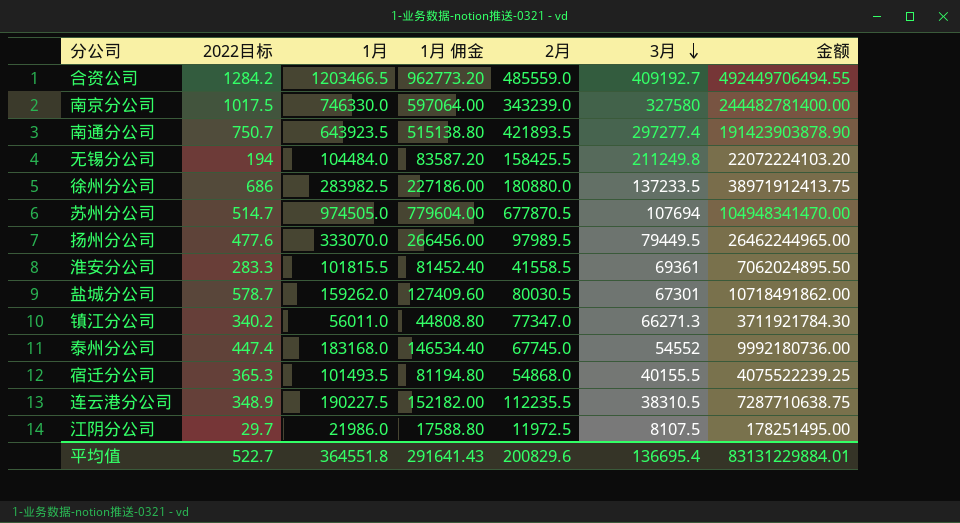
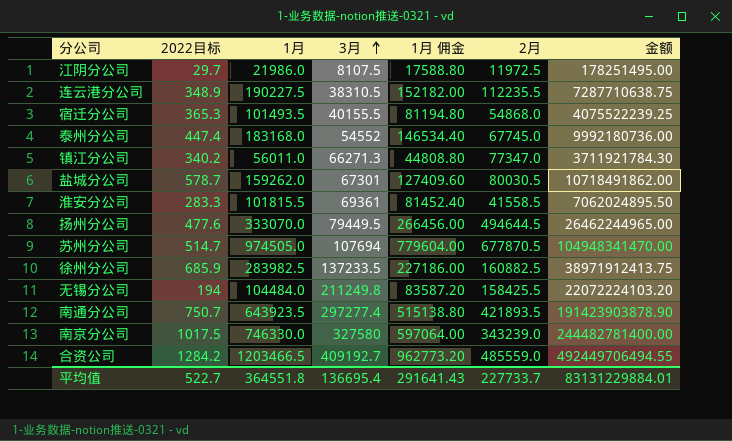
row order: 3月 descending -> 3月 ascending
column 3月 | position: 6 -> 4
扬州分公司 | 2月: 97989.5 -> 494644.5
徐州分公司 | 2022目标: 686 -> 685.9
徐州分公司 | 2月: 180880.0 -> 160882.5
平均值 | 2月: 200829.6 -> 227733.7

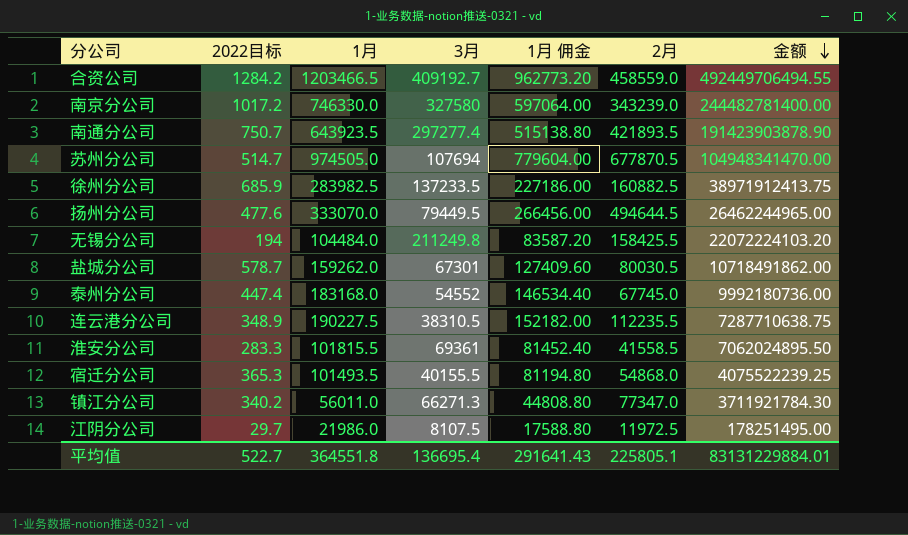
row order: 3月 ascending -> 金额 descending
合资公司 | 2月: 485559.0 -> 458559.0
南京分公司 | 2022目标: 1017.5 -> 1017.2
平均值 | 2月: 227733.7 -> 225805.1

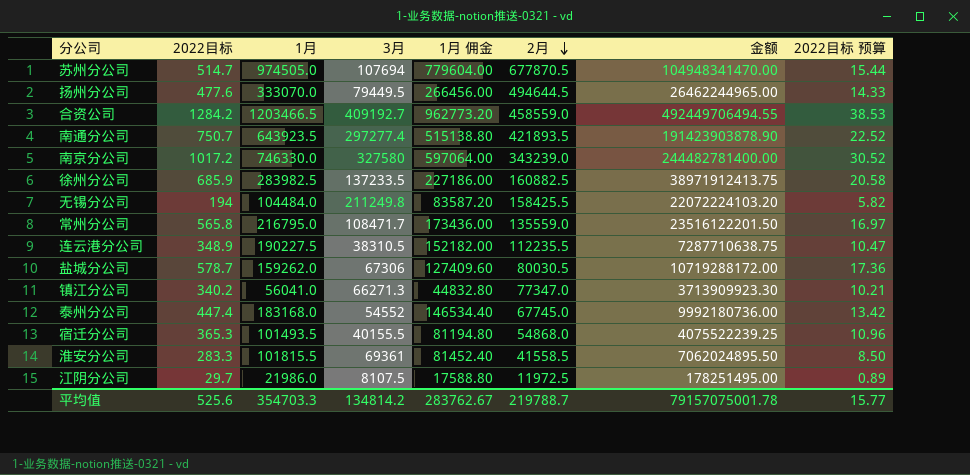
row order: 金额 descending -> 2月 descending
column 2022目标 预算 | formula: none -> [2022目标] * 0.03
row 常州分公司: none -> 565.8 | 216795.0 | 108471.7 | 173436.00 | 135559.0 | 23516122201.50 | 16.97
盐城分公司 | 3月: 67301 -> 67306
盐城分公司 | 金额: 10718491862.00 -> 10719288172.00
镇江分公司 | 1月: 56011.0 -> 56041.0
镇江分公司 | 1月 佣金: 44808.80 -> 44832.80
镇江分公司 | 金额: 3711921784.30 -> 3713909923.30
平均值 | 2022目标: 522.7 -> 525.6
平均值 | 1月: 364551.8 -> 354703.3
平均值 | 3月: 136695.4 -> 134814.2
平均值 | 1月 佣金: 291641.43 -> 283762.67
平均值 | 2月: 225805.1 -> 219788.7
平均值 | 金额: 83131229884.01 -> 79157075001.78

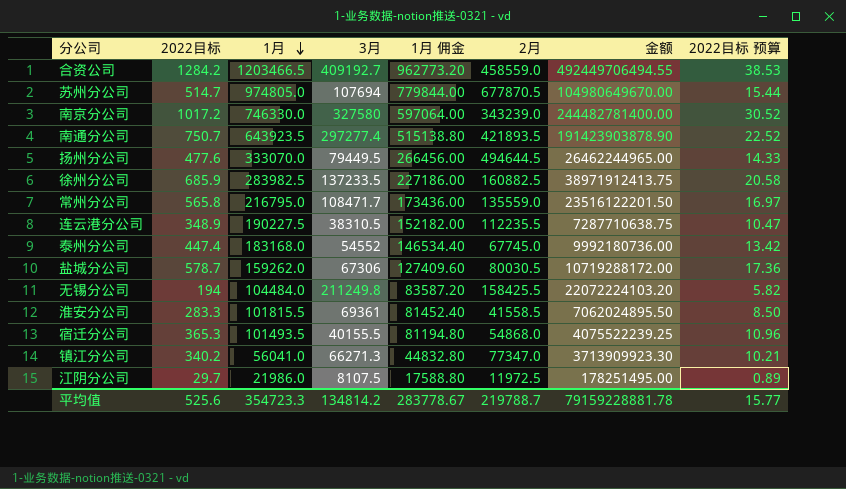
row order: 2月 descending -> 1月 descending
苏州分公司 | 1月: 974505.0 -> 974805.0
苏州分公司 | 1月 佣金: 779604.00 -> 779844.00
苏州分公司 | 金额: 104948341470.00 -> 104980649670.00
平均值 | 1月: 354703.3 -> 354723.3
平均值 | 1月 佣金: 283762.67 -> 283778.67
平均值 | 金额: 79157075001.78 -> 79159228881.78

